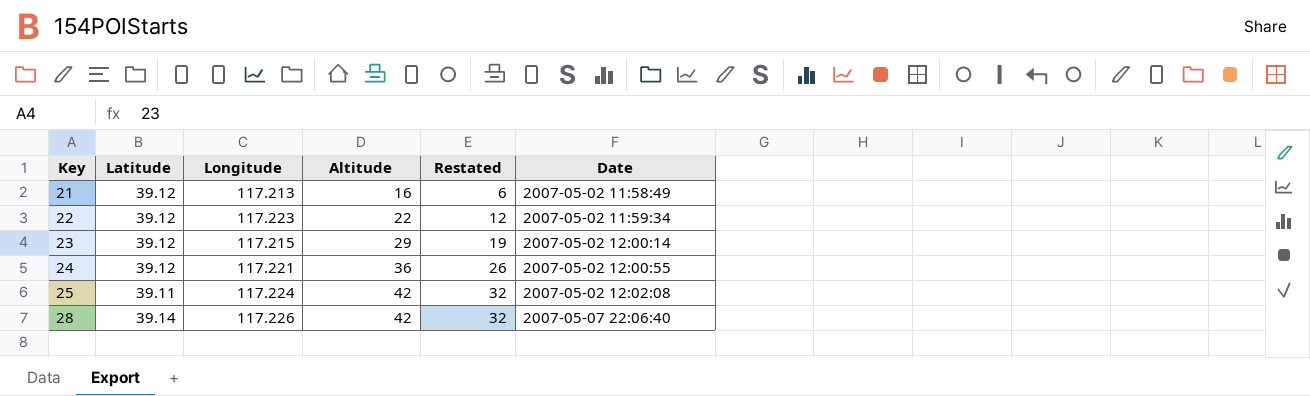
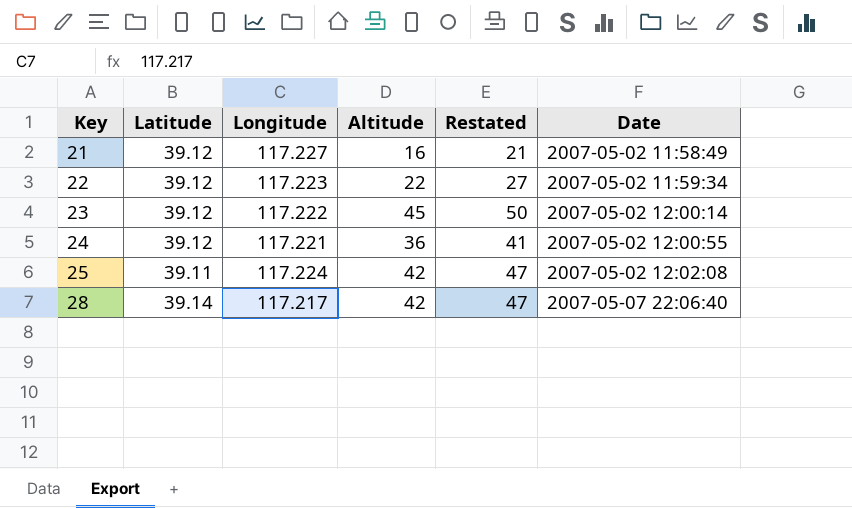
column Restated | formula: [Altitude] - 10 -> [Altitude] + 5
21 | Longitude: 117.213 -> 117.227
23 | Longitude: 117.215 -> 117.222
23 | Altitude: 29 -> 45
28 | Longitude: 117.226 -> 117.217

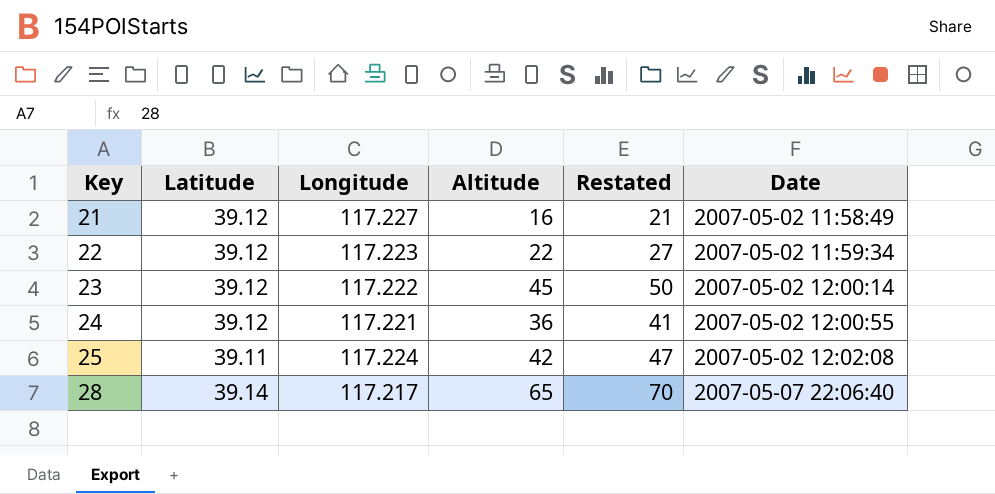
28 | Altitude: 42 -> 65
28 | Restated: 47 -> 70

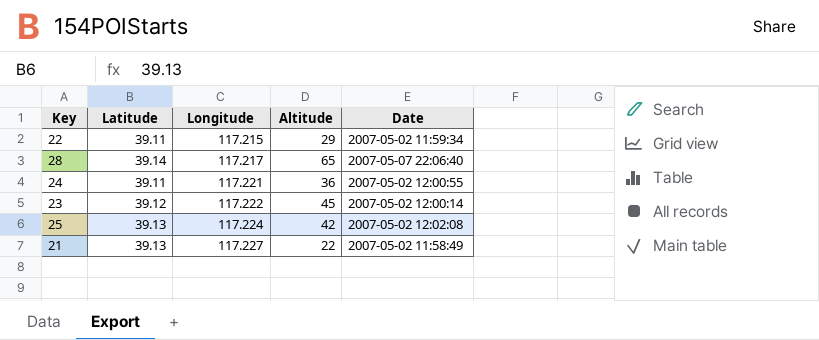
row order: Key ascending -> Longitude ascending
column Restated | formula: [Altitude] + 5 -> none
22 | Latitude: 39.12 -> 39.11
22 | Longitude: 117.223 -> 117.215
22 | Altitude: 22 -> 29
24 | Latitude: 39.12 -> 39.11
25 | Latitude: 39.11 -> 39.13
21 | Latitude: 39.12 -> 39.13
21 | Altitude: 16 -> 22

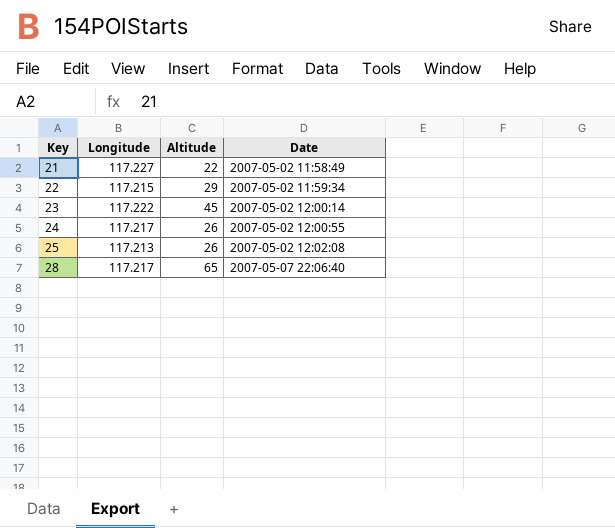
row order: Longitude ascending -> Key ascending
column Latitude | position: 2 -> none
24 | Longitude: 117.221 -> 117.217
24 | Altitude: 36 -> 26
25 | Longitude: 117.224 -> 117.213
25 | Altitude: 42 -> 26

